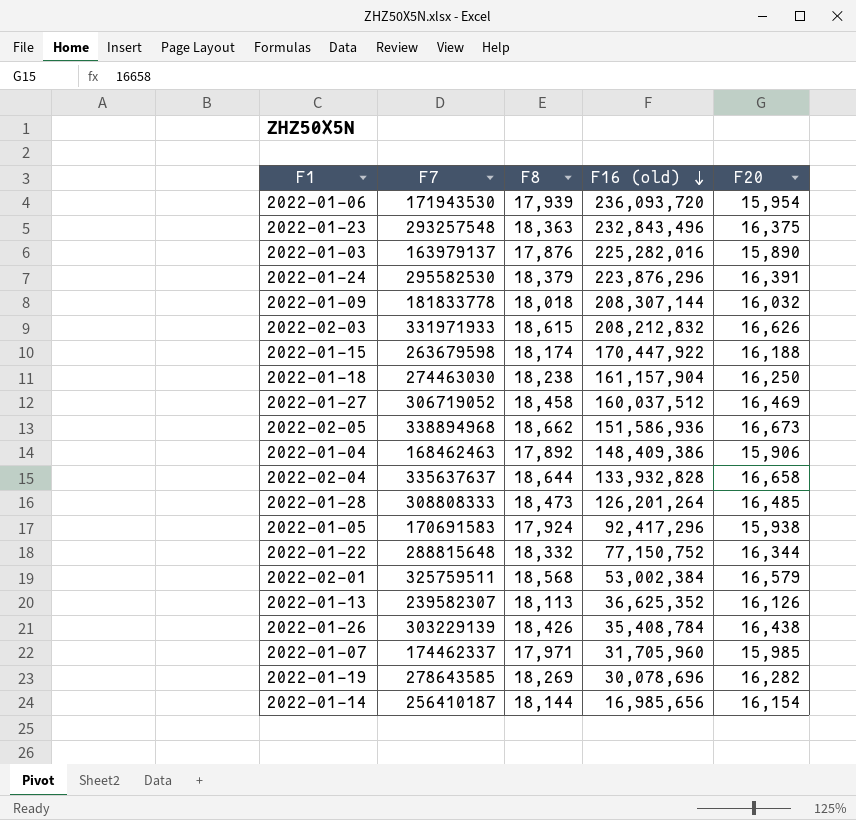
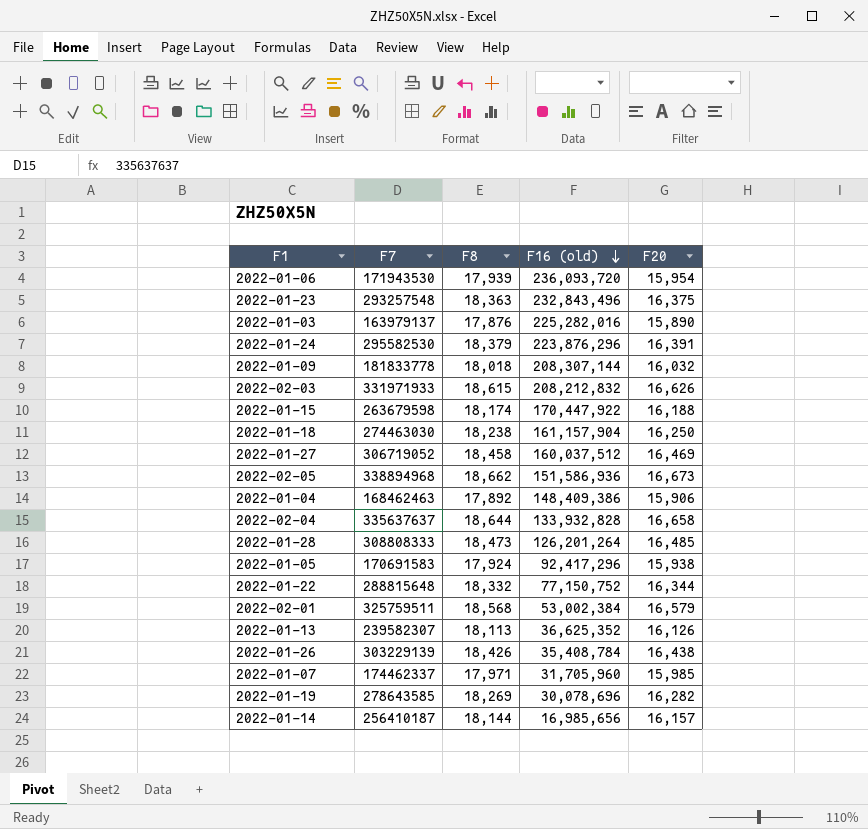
2022-01-14 | F20: 16,154 -> 16,157

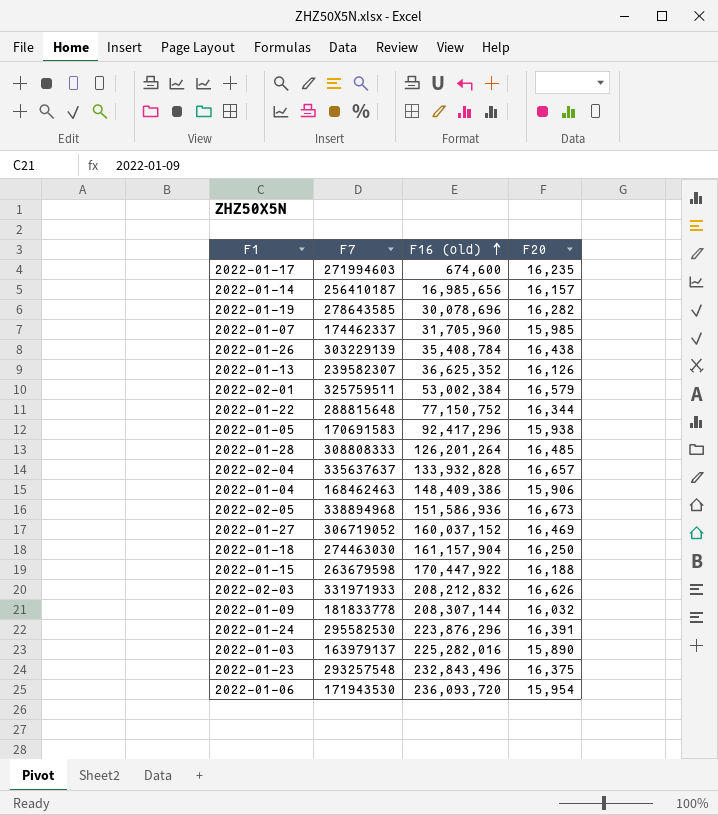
row order: F16 (old) descending -> F16 (old) ascending
column F8 | position: 3 -> none
row 2022-01-17: none -> 271994603 | 674,600 | 16,235
2022-02-04 | F20: 16,658 -> 16,657
2022-01-27 | F16 (old): 160,037,512 -> 160,037,152

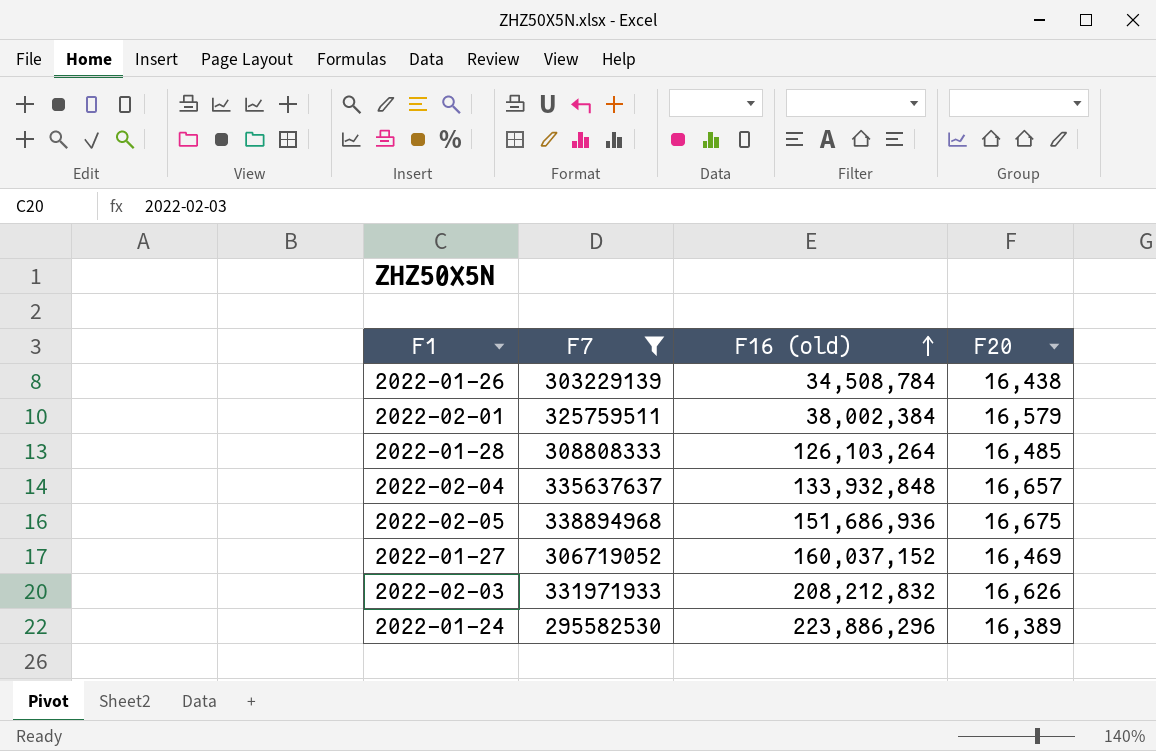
filter: none -> F7 >= 295582530
2022-01-26 | F16 (old): 35,408,784 -> 34,508,784
2022-02-01 | F16 (old): 53,002,384 -> 38,002,384
2022-01-28 | F16 (old): 126,201,264 -> 126,103,264
2022-02-04 | F16 (old): 133,932,828 -> 133,932,848
2022-02-05 | F16 (old): 151,586,936 -> 151,686,936
2022-02-05 | F20: 16,673 -> 16,675
2022-01-24 | F16 (old): 223,876,296 -> 223,886,296
2022-01-24 | F20: 16,391 -> 16,389

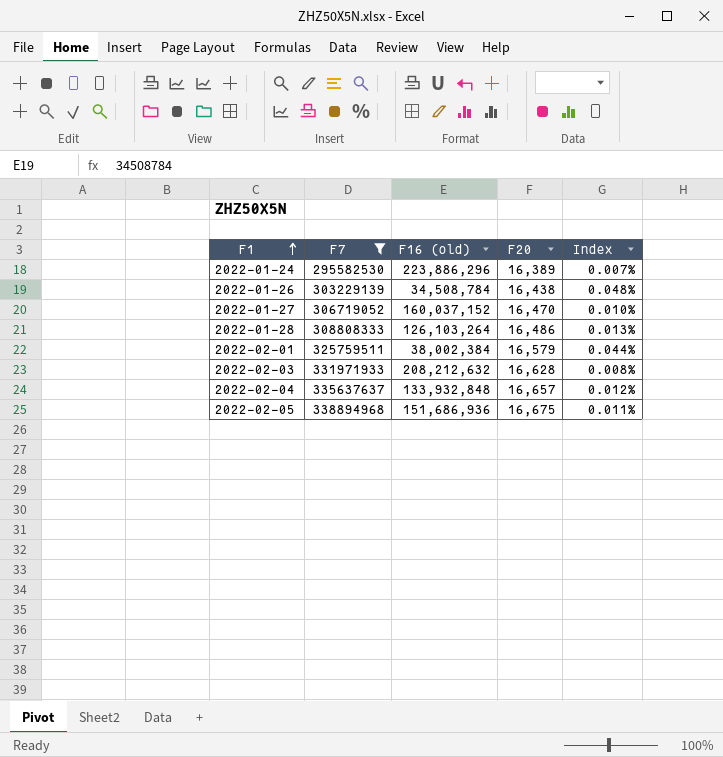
row order: F16 (old) ascending -> F1 ascending
column Index | formula: none -> [F20] / [F16 (old)]
2022-01-27 | F20: 16,469 -> 16,470
2022-01-28 | F20: 16,485 -> 16,486
2022-02-03 | F16 (old): 208,212,832 -> 208,212,632
2022-02-03 | F20: 16,626 -> 16,628

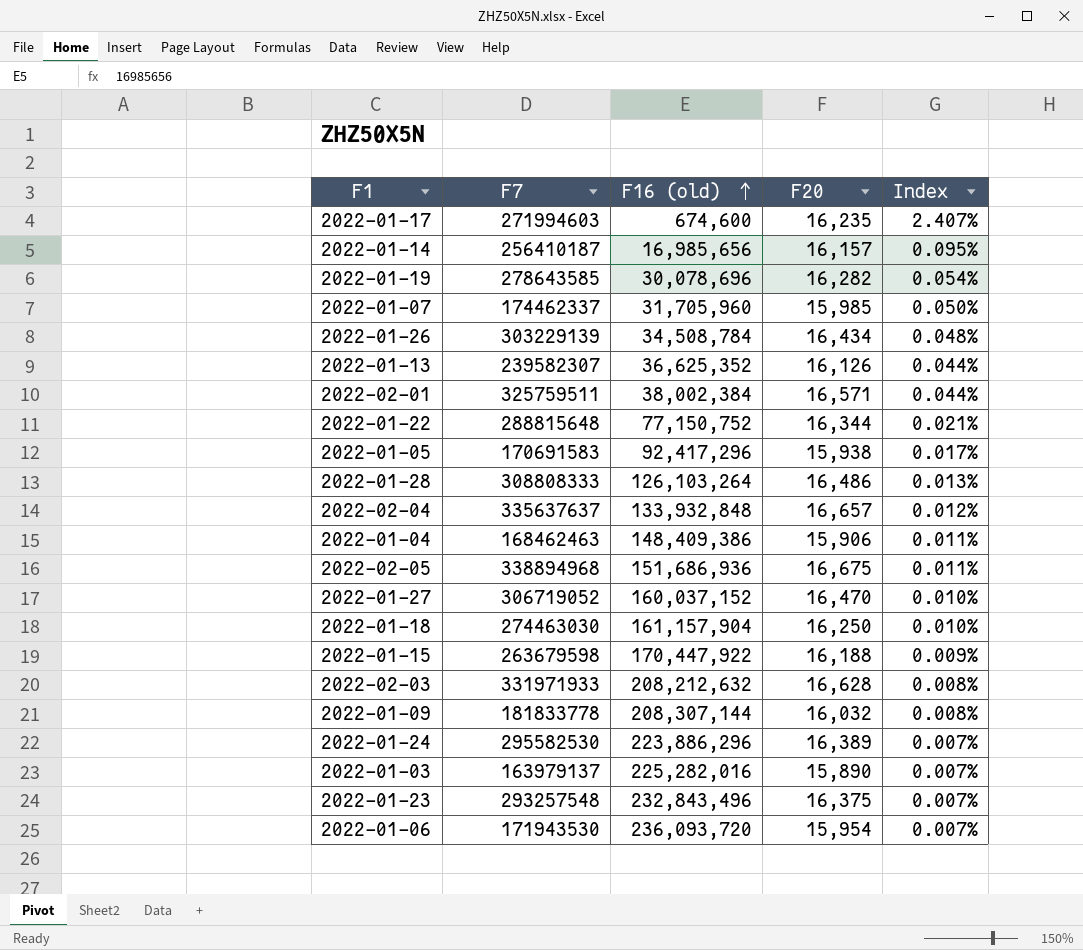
filter: F7 >= 295582530 -> none
row order: F1 ascending -> F16 (old) ascending
2022-01-26 | F20: 16,438 -> 16,434
2022-02-01 | F20: 16,579 -> 16,571

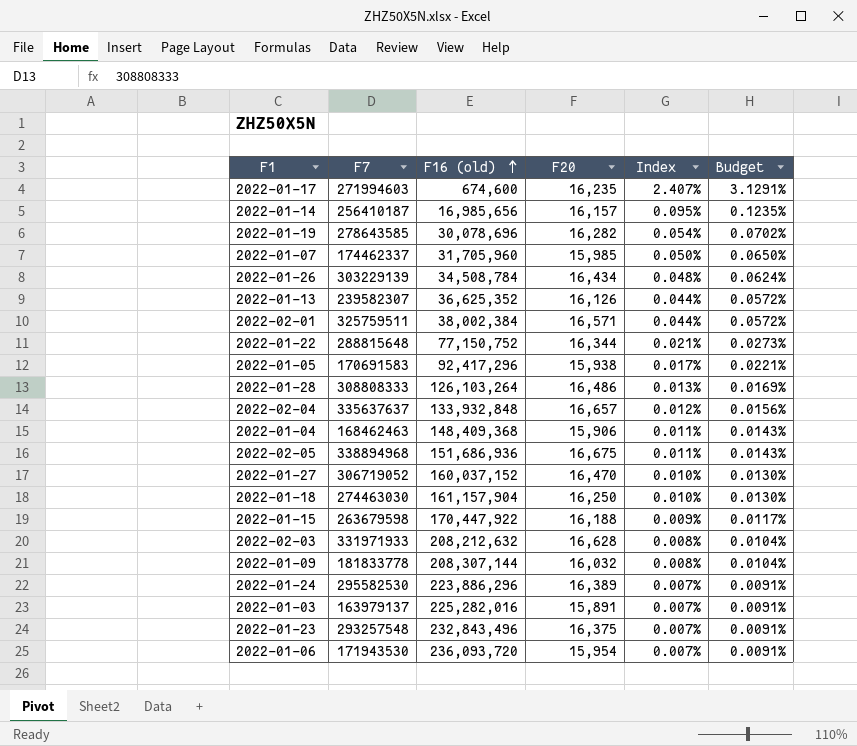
column Budget | formula: none -> [Index] * 1.3
2022-01-04 | F16 (old): 148,409,386 -> 148,409,368
2022-01-03 | F20: 15,890 -> 15,891

